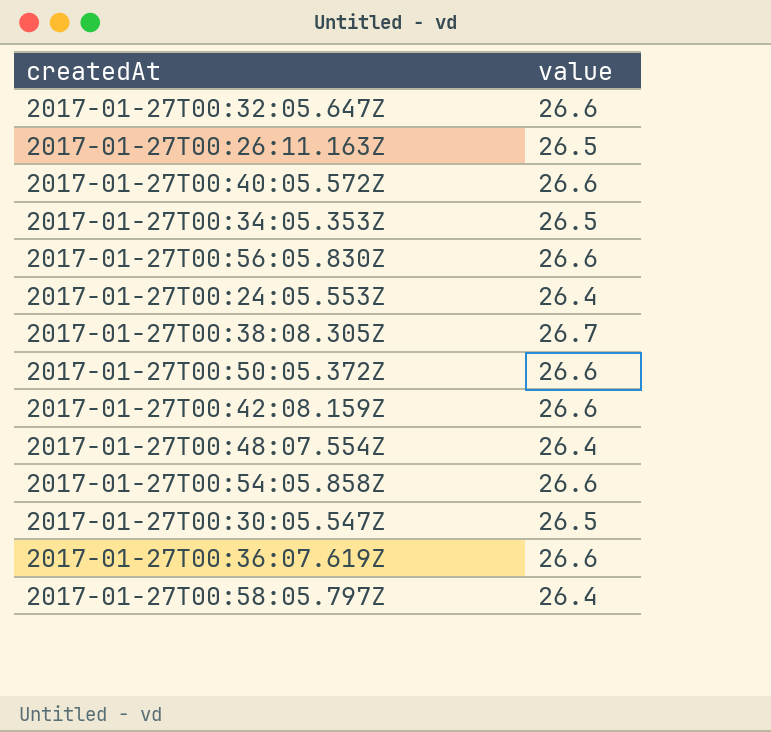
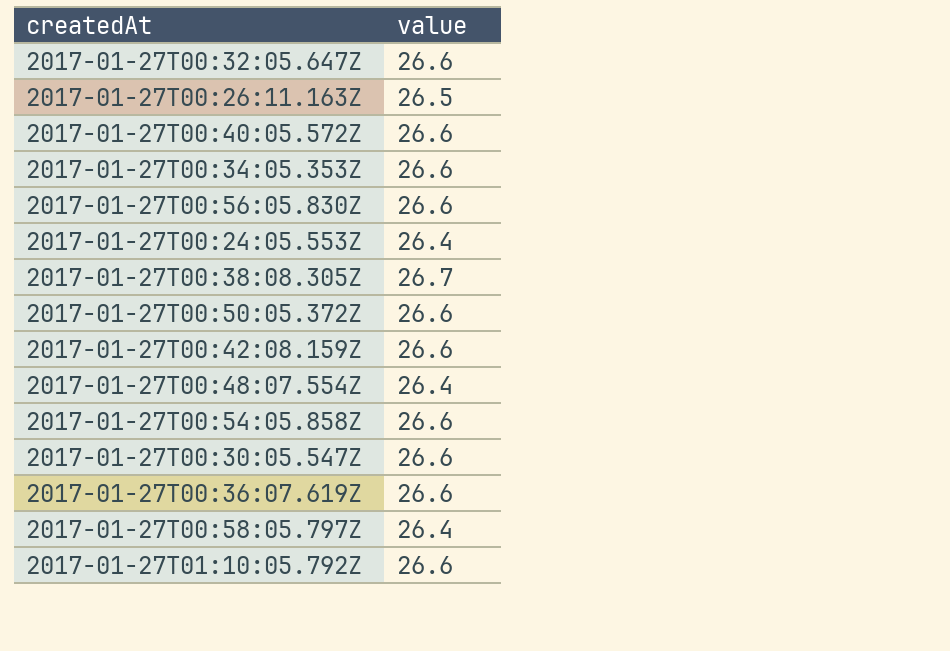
2017-01-27T00:34:05.353Z | value: 26.5 -> 26.6
2017-01-27T00:30:05.547Z | value: 26.5 -> 26.6
row 2017-01-27T01:10:05.792Z: none -> 26.6

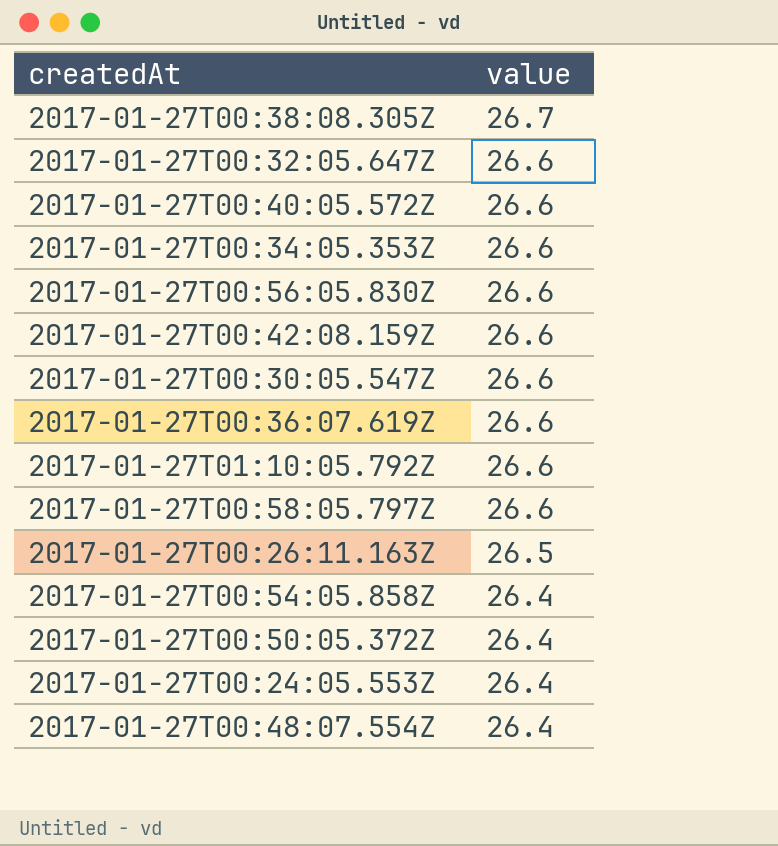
row order: none -> value descending
2017-01-27T00:58:05.797Z | value: 26.4 -> 26.6
2017-01-27T00:54:05.858Z | value: 26.6 -> 26.4
2017-01-27T00:50:05.372Z | value: 26.6 -> 26.4

